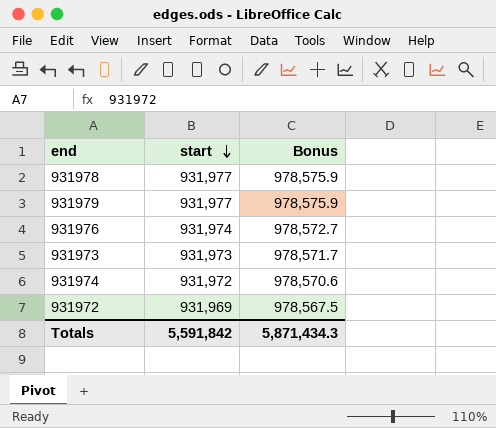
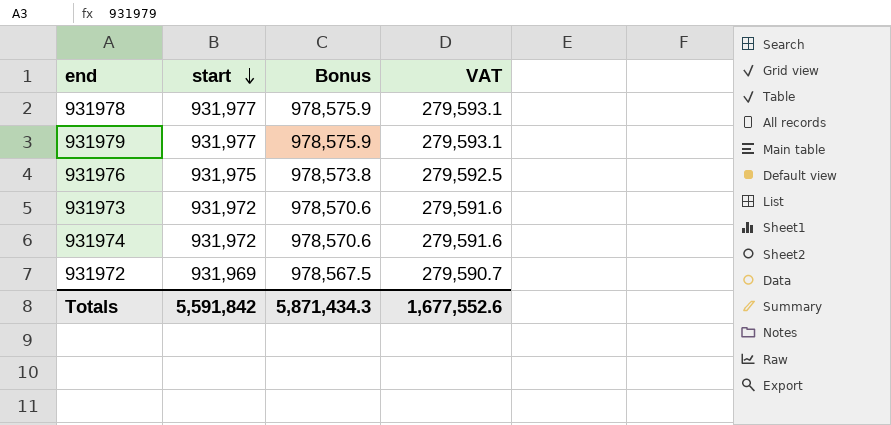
column VAT | formula: none -> [start] * 0.3
931976 | start: 931,974 -> 931,975
931976 | Bonus: 978,572.7 -> 978,573.8
931973 | start: 931,973 -> 931,972
931973 | Bonus: 978,571.7 -> 978,570.6

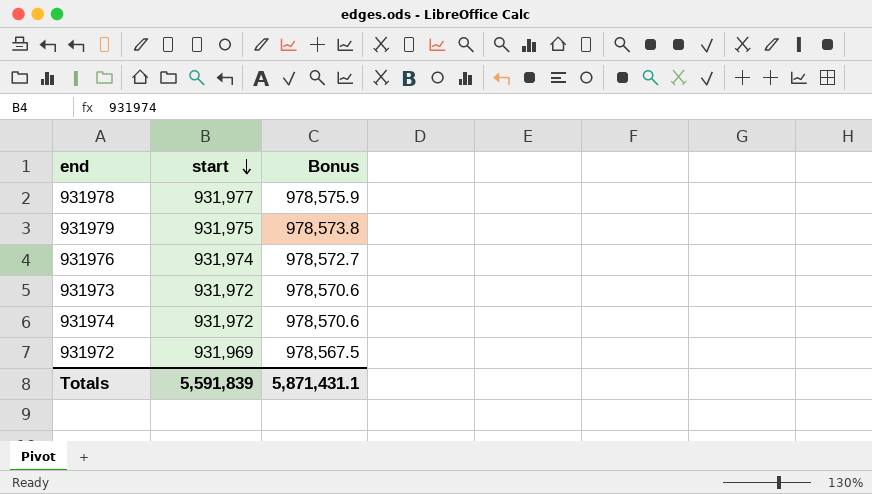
column VAT | formula: [start] * 0.3 -> none
931979 | start: 931,977 -> 931,975
931979 | Bonus: 978,575.9 -> 978,573.8
931976 | start: 931,975 -> 931,974
931976 | Bonus: 978,573.8 -> 978,572.7
Totals | start: 5,591,842 -> 5,591,839
Totals | Bonus: 5,871,434.3 -> 5,871,431.1

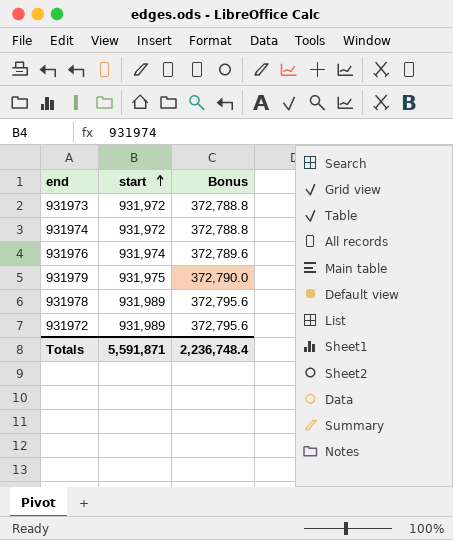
row order: start descending -> start ascending
column Bonus | formula: [start] * 1.05 -> [start] * 0.4
931978 | start: 931,977 -> 931,989
931972 | start: 931,969 -> 931,989
Totals | start: 5,591,839 -> 5,591,871
Totals | Bonus: 5,871,431.1 -> 2,236,748.4

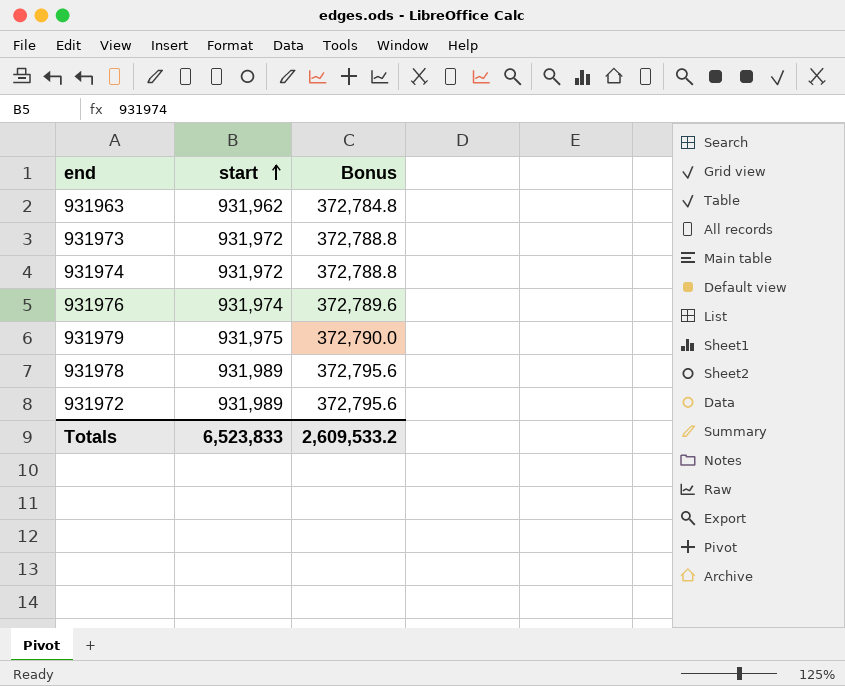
row 931963: none -> 931,962 | 372,784.8
Totals | start: 5,591,871 -> 6,523,833
Totals | Bonus: 2,236,748.4 -> 2,609,533.2

